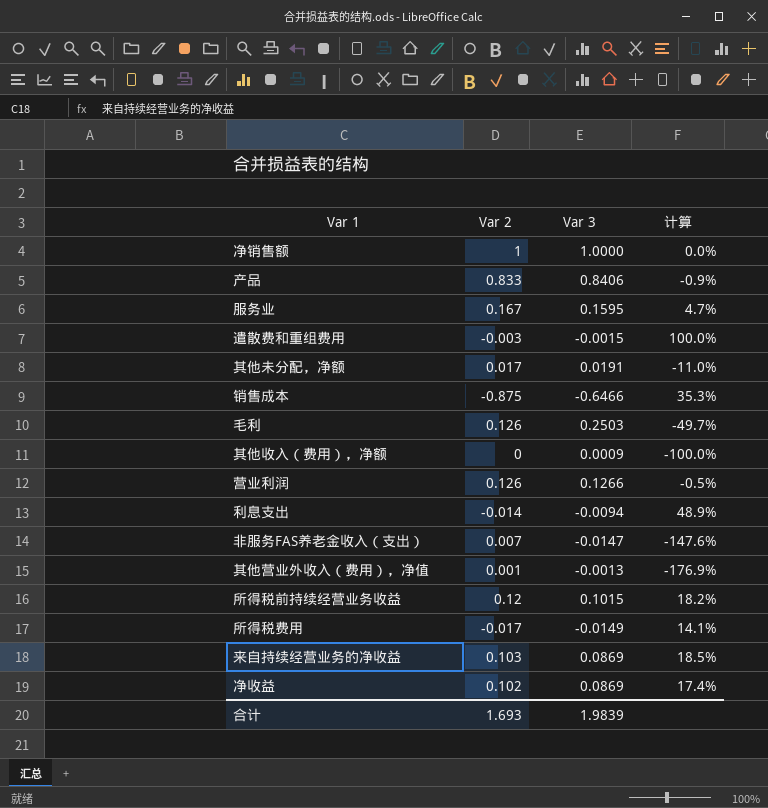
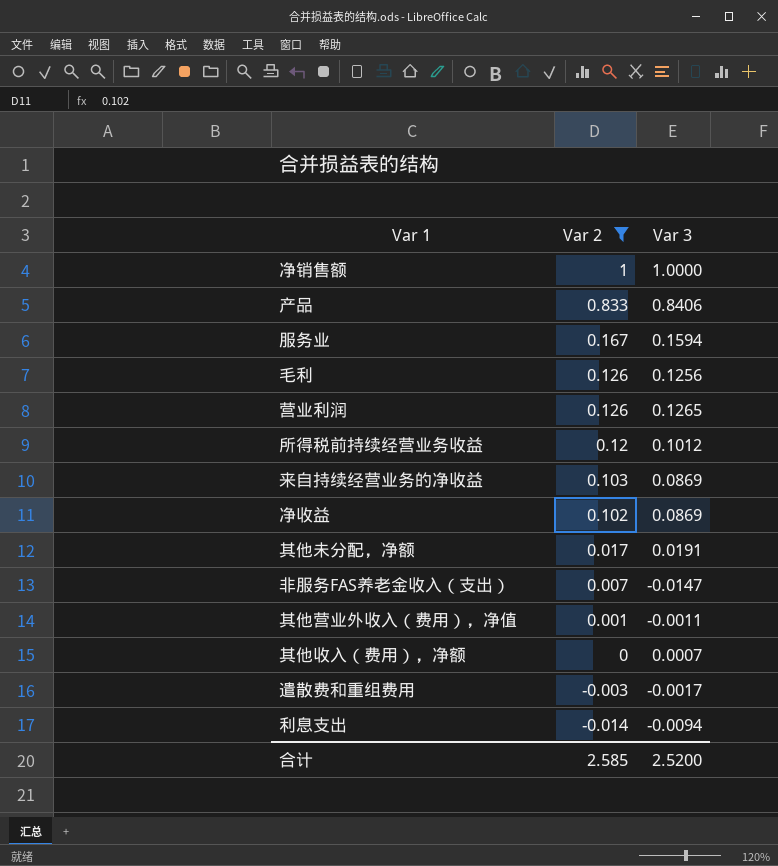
filter: none -> Var 2 >= -0.014
row order: none -> Var 2 descending
column 计算 | formula: ([Var 2] - [Var 3]) / [Var 3] -> none
服务业 | Var 3: 0.1595 -> 0.1594
毛利 | Var 3: 0.2503 -> 0.1256
营业利润 | Var 3: 0.1266 -> 0.1265
所得税前持续经营业务收益 | Var 3: 0.1015 -> 0.1012
其他营业外收入（费用），净值 | Var 3: -0.0013 -> -0.0011
其他收入（费用），净额 | Var 3: 0.0009 -> 0.0007
遣散费和重组费用 | Var 3: -0.0015 -> -0.0017
合计 | Var 2: 1.693 -> 2.585
合计 | Var 3: 1.9839 -> 2.5200

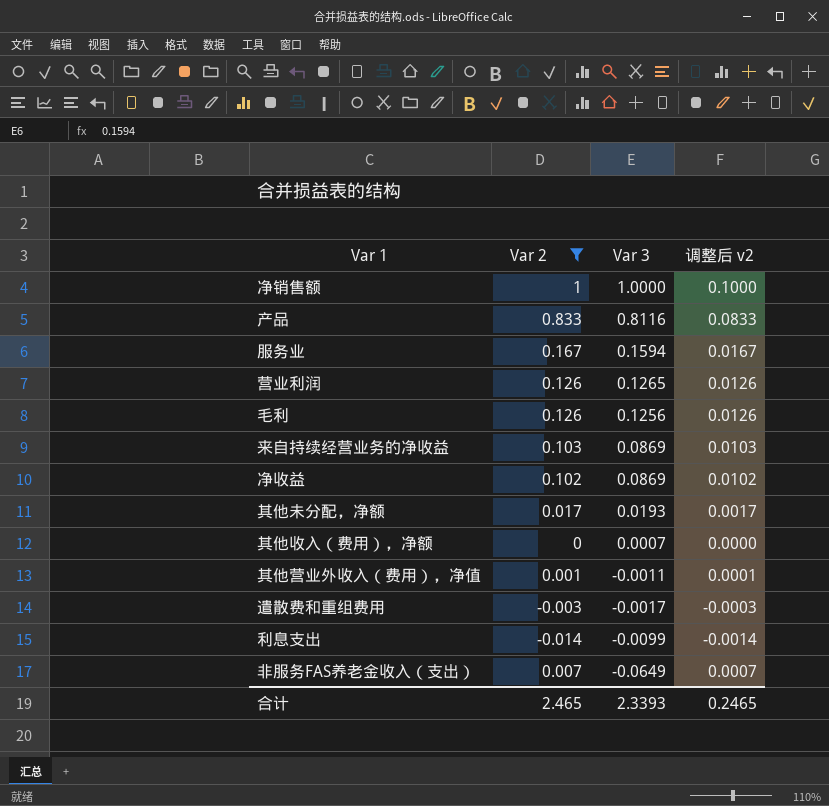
row order: Var 2 descending -> Var 3 descending
column 调整后 v2 | formula: none -> [Var 2] * 0.1
row 所得税前持续经营业务收益: 0.12 | 0.1012 -> none
产品 | Var 3: 0.8406 -> 0.8116
其他未分配，净额 | Var 3: 0.0191 -> 0.0193
利息支出 | Var 3: -0.0094 -> -0.0099
非服务FAS养老金收入（支出） | Var 3: -0.0147 -> -0.0649
合计 | Var 2: 2.585 -> 2.465
合计 | Var 3: 2.5200 -> 2.3393

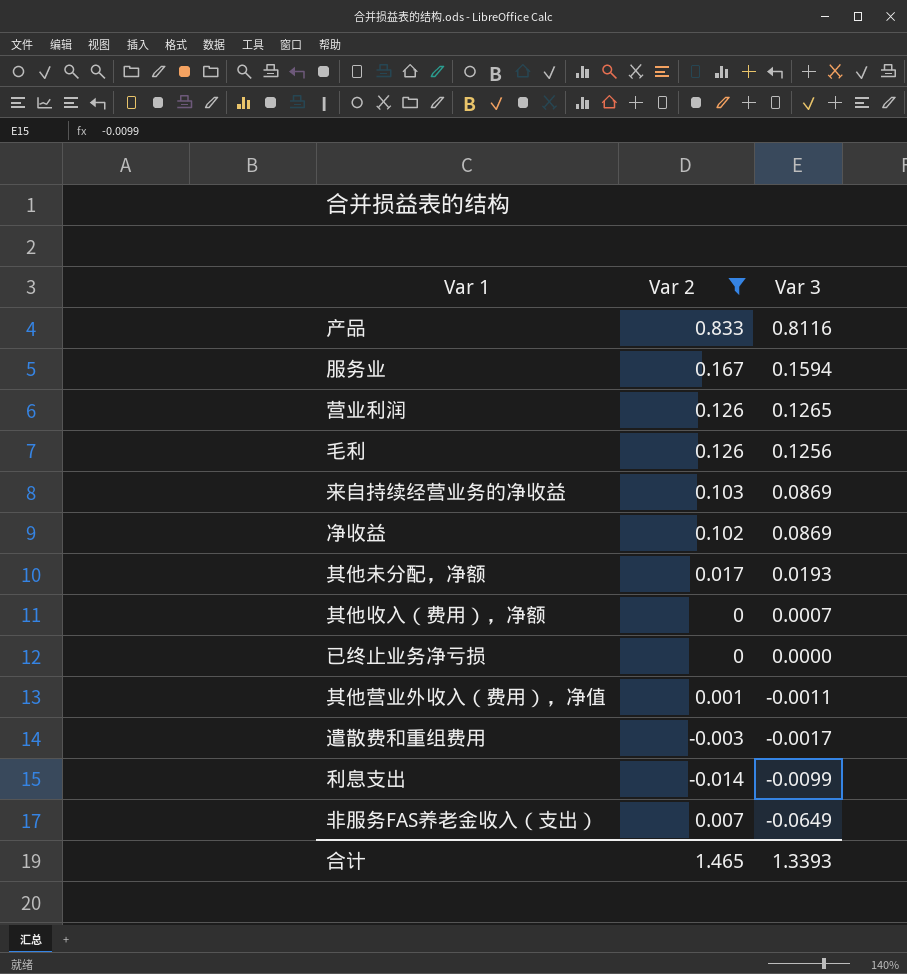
column 调整后 v2 | formula: [Var 2] * 0.1 -> none
row 净销售额: 1 | 1.0000 | 0.1000 -> none
row 已终止业务净亏损: none -> 0 | 0.0000
合计 | Var 2: 2.465 -> 1.465
合计 | Var 3: 2.3393 -> 1.3393

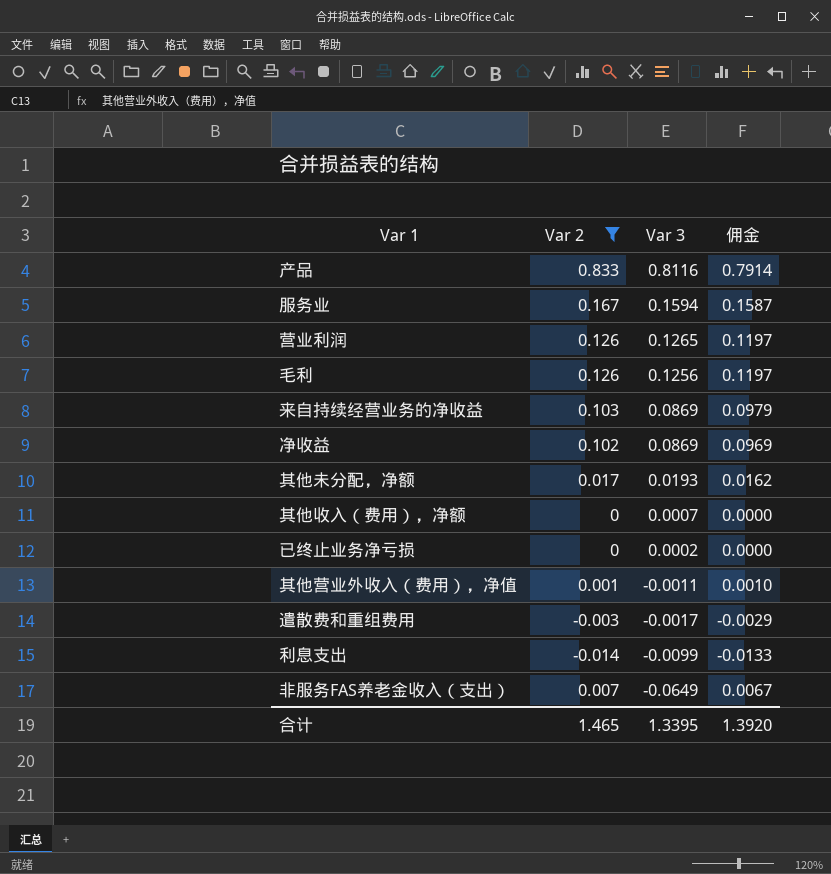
column 佣金 | formula: none -> [Var 2] * 0.95
已终止业务净亏损 | Var 3: 0.0000 -> 0.0002
合计 | Var 3: 1.3393 -> 1.3395

